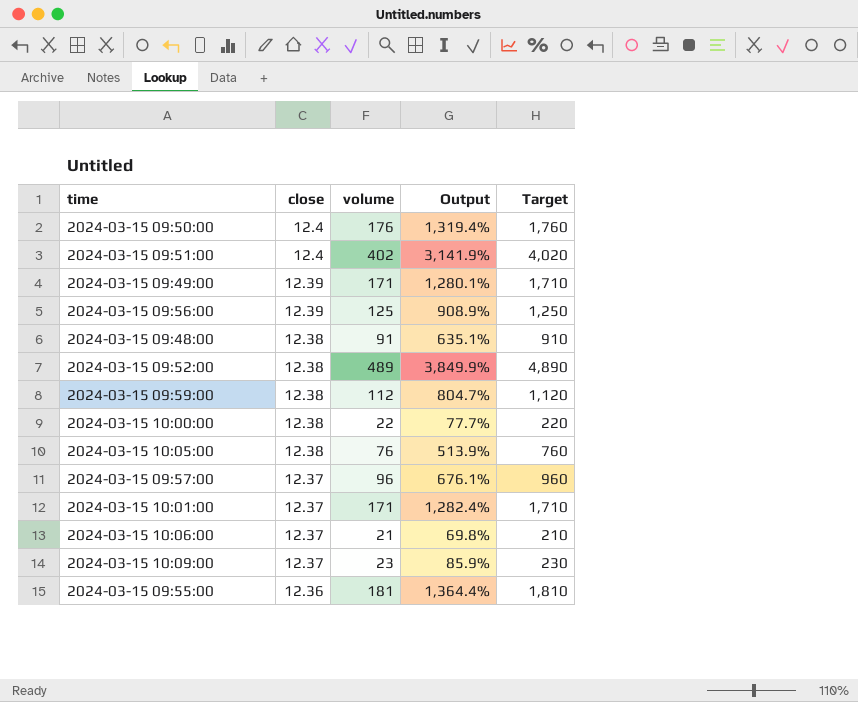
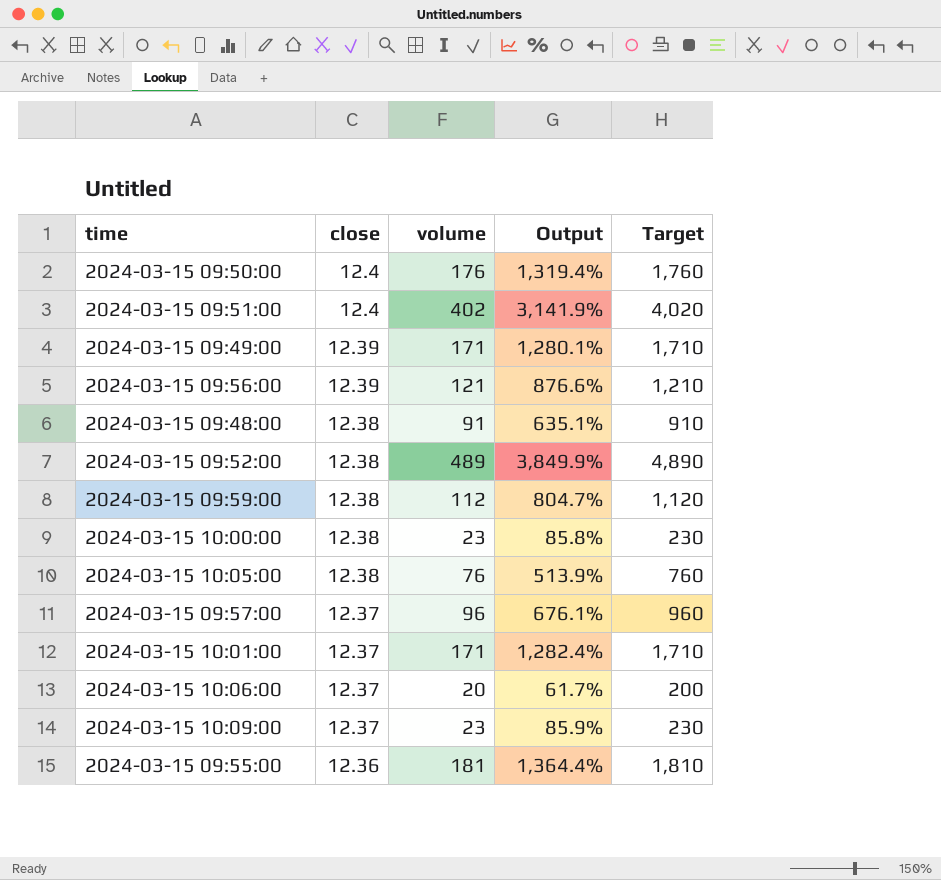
2024-03-15 09:56:00 | volume: 125 -> 121
2024-03-15 09:56:00 | Output: 908.9% -> 876.6%
2024-03-15 09:56:00 | Target: 1,250 -> 1,210
2024-03-15 10:00:00 | volume: 22 -> 23
2024-03-15 10:00:00 | Output: 77.7% -> 85.8%
2024-03-15 10:00:00 | Target: 220 -> 230
2024-03-15 10:06:00 | volume: 21 -> 20
2024-03-15 10:06:00 | Output: 69.8% -> 61.7%
2024-03-15 10:06:00 | Target: 210 -> 200

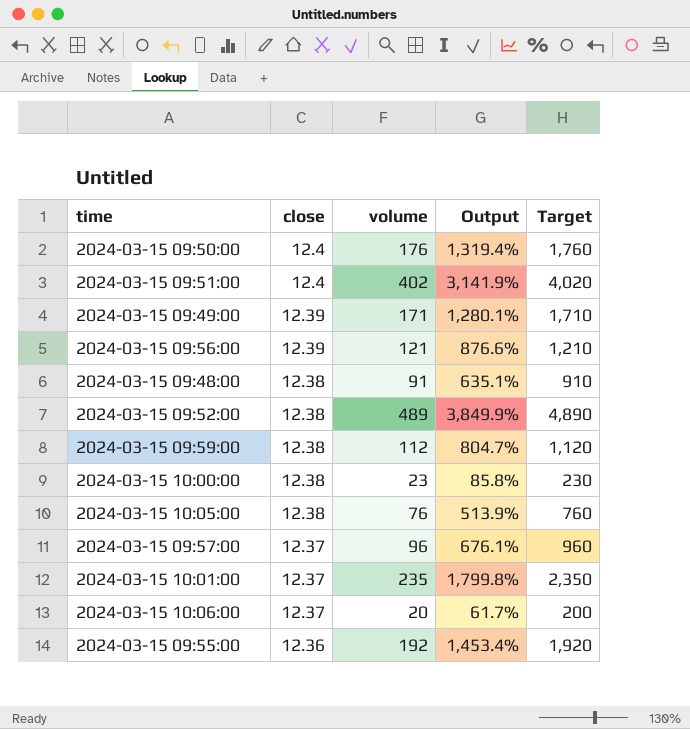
row 2024-03-15 10:09:00: 12.37 | 23 | 85.9% | 230 -> none
2024-03-15 10:01:00 | volume: 171 -> 235
2024-03-15 10:01:00 | Output: 1,282.4% -> 1,799.8%
2024-03-15 10:01:00 | Target: 1,710 -> 2,350
2024-03-15 09:55:00 | volume: 181 -> 192
2024-03-15 09:55:00 | Output: 1,364.4% -> 1,453.4%
2024-03-15 09:55:00 | Target: 1,810 -> 1,920

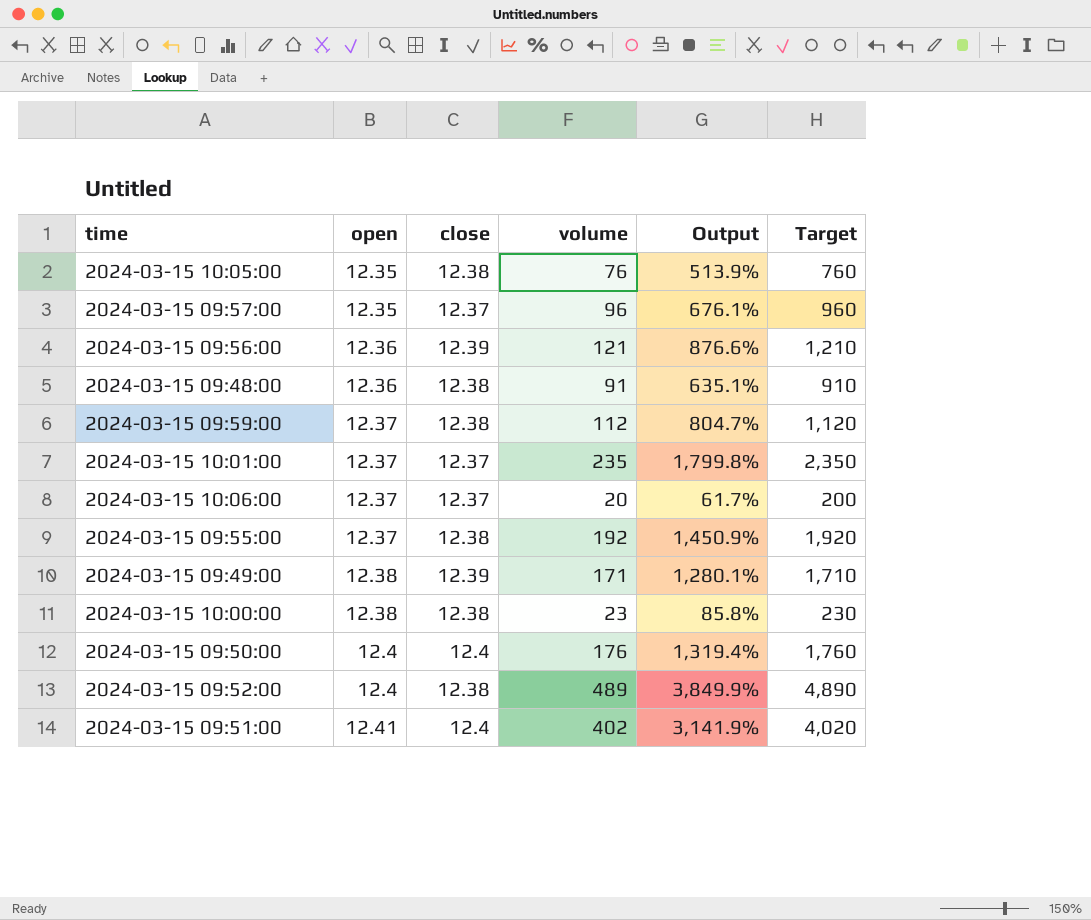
row order: close descending -> open ascending
column open | position: none -> 2
2024-03-15 09:55:00 | close: 12.36 -> 12.38
2024-03-15 09:55:00 | Output: 1,453.4% -> 1,450.9%

